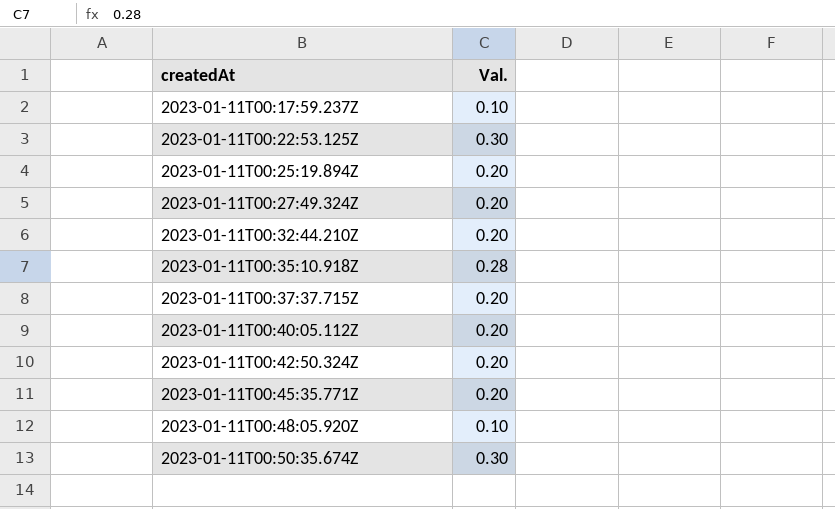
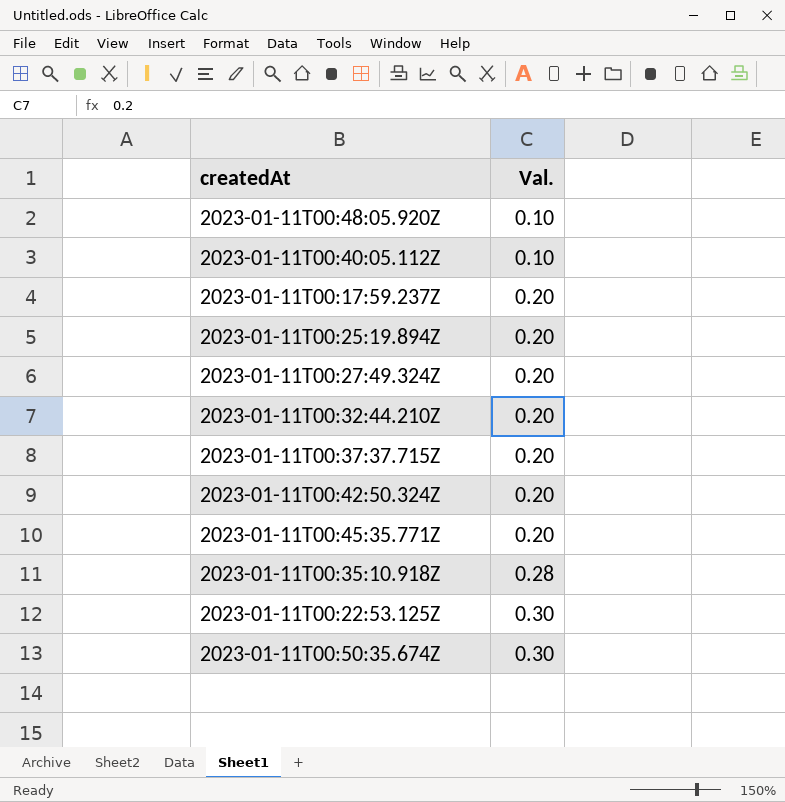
row order: createdAt ascending -> Val. ascending
2023-01-11T00:40:05.112Z | Val.: 0.20 -> 0.10
2023-01-11T00:17:59.237Z | Val.: 0.10 -> 0.20

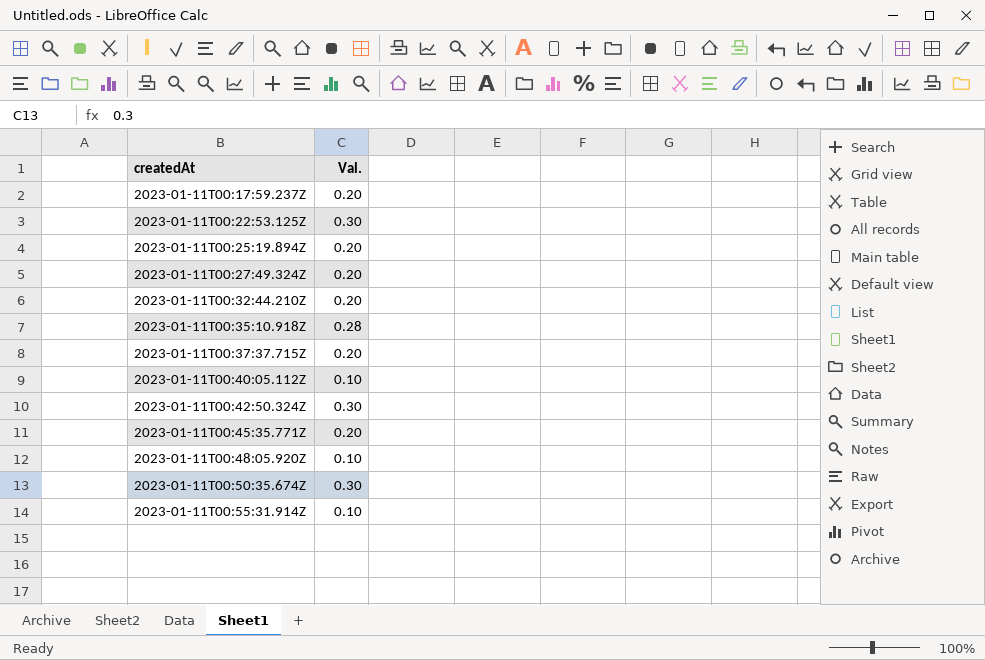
row order: Val. ascending -> createdAt ascending
2023-01-11T00:42:50.324Z | Val.: 0.20 -> 0.30
row 2023-01-11T00:55:31.914Z: none -> 0.10

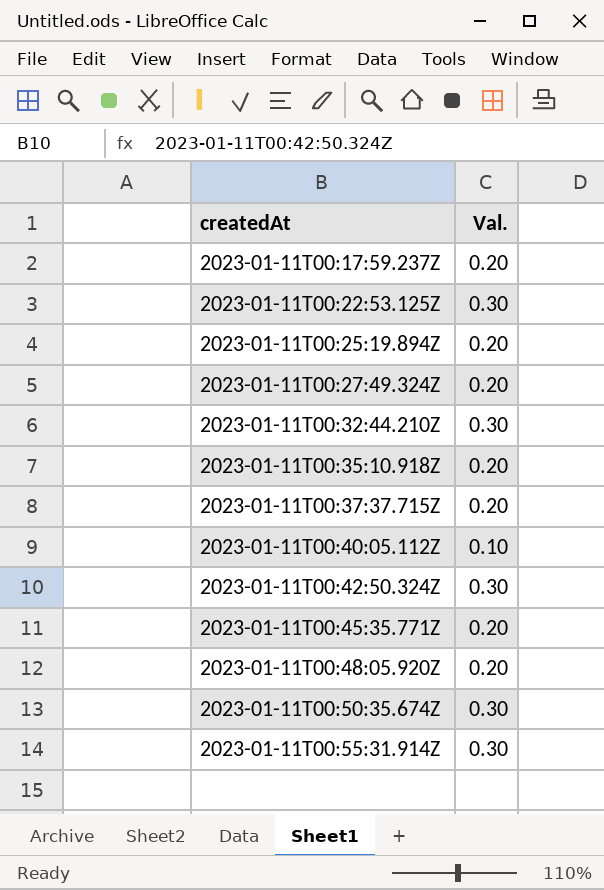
2023-01-11T00:32:44.210Z | Val.: 0.20 -> 0.30
2023-01-11T00:35:10.918Z | Val.: 0.28 -> 0.20
2023-01-11T00:48:05.920Z | Val.: 0.10 -> 0.20
2023-01-11T00:55:31.914Z | Val.: 0.10 -> 0.30

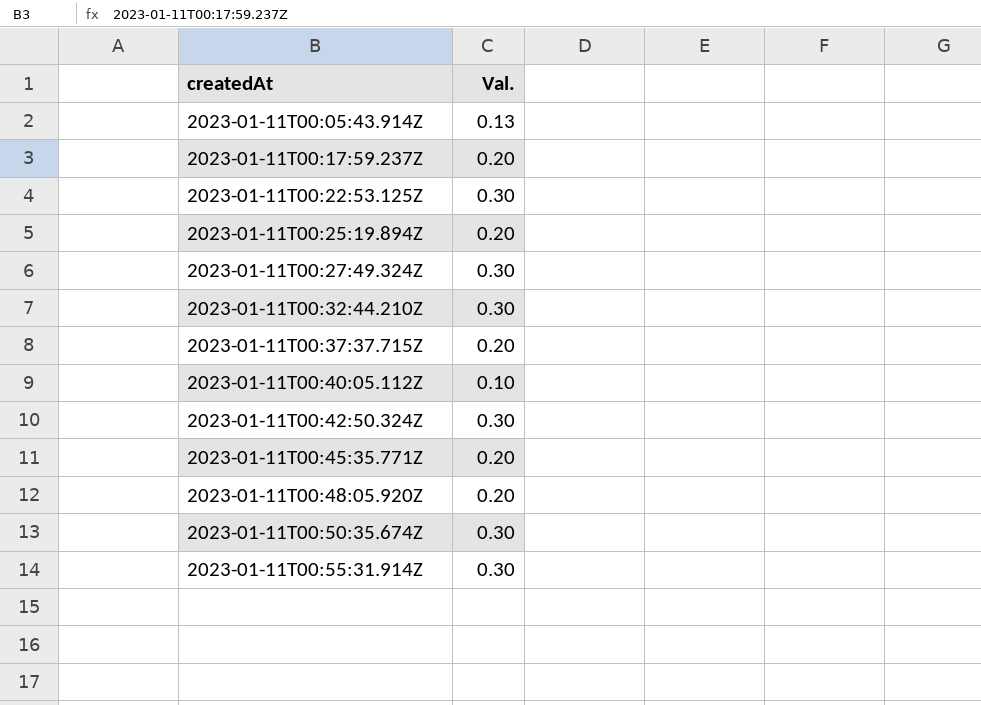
row 2023-01-11T00:35:10.918Z: 0.20 -> none
row 2023-01-11T00:05:43.914Z: none -> 0.13
2023-01-11T00:27:49.324Z | Val.: 0.20 -> 0.30

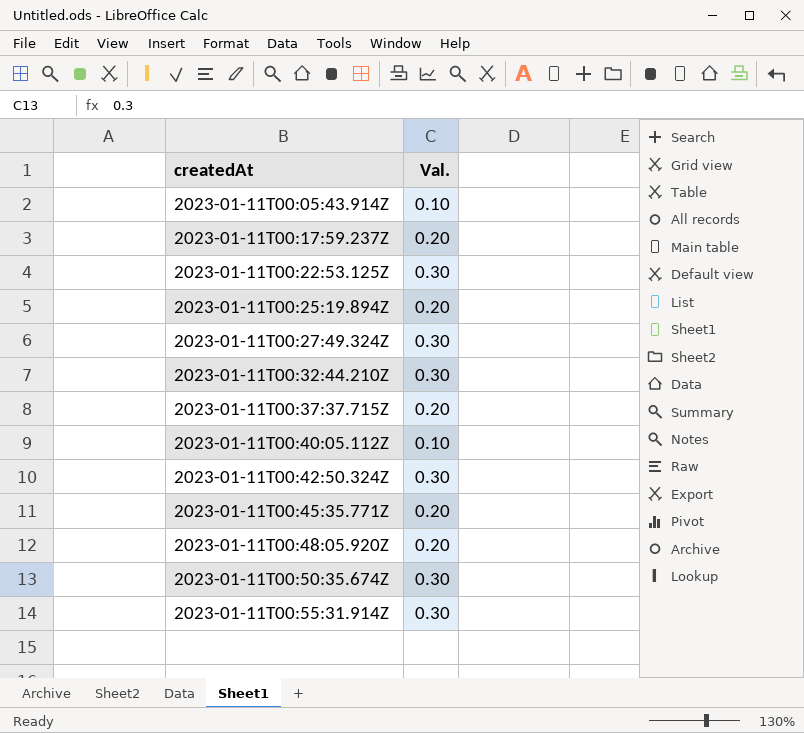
2023-01-11T00:05:43.914Z | Val.: 0.13 -> 0.10

